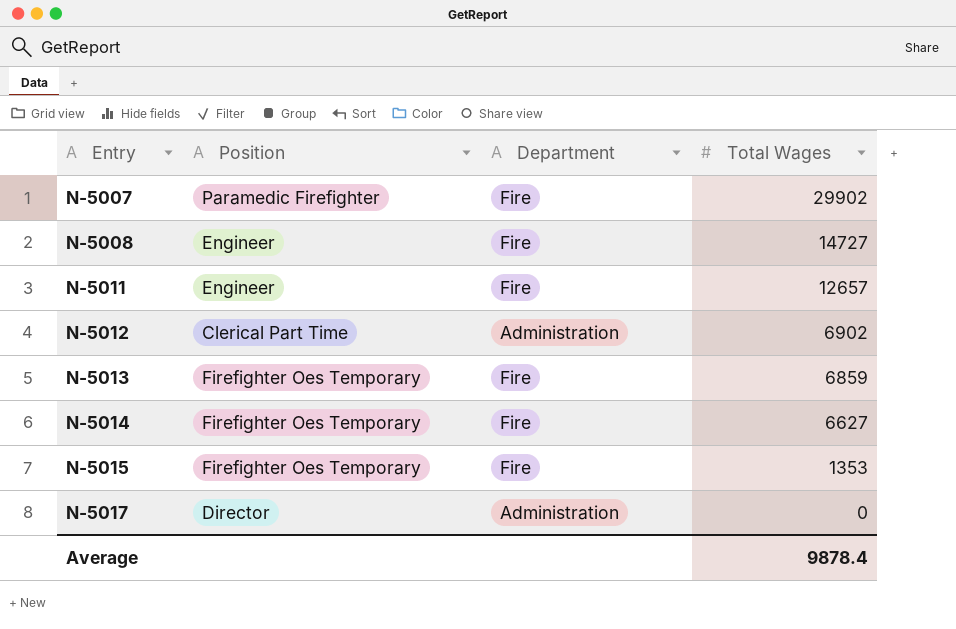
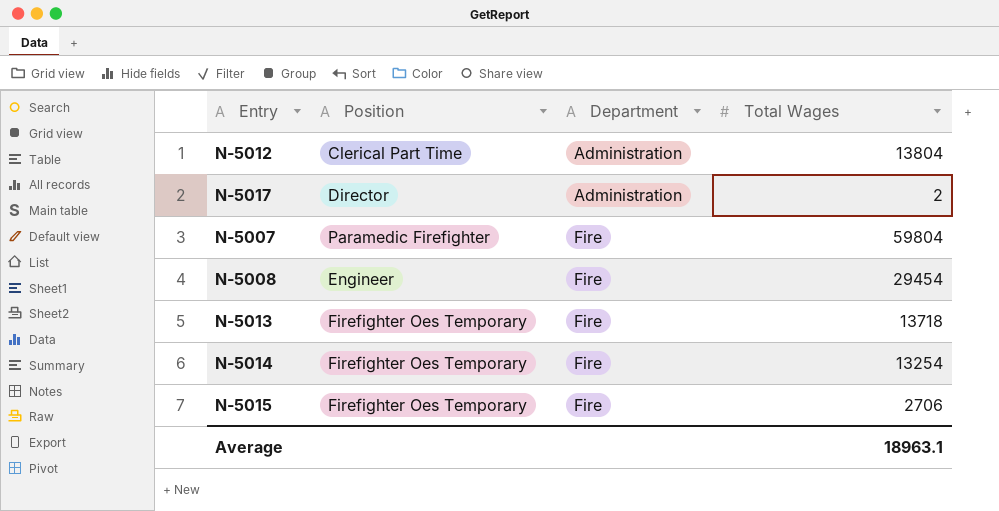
row order: Entry ascending -> Department ascending
row N-5011: Engineer | Fire | 12657 -> none
N-5012 | Total Wages: 6902 -> 13804
N-5017 | Total Wages: 0 -> 2
N-5007 | Total Wages: 29902 -> 59804
N-5008 | Total Wages: 14727 -> 29454
N-5013 | Total Wages: 6859 -> 13718
N-5014 | Total Wages: 6627 -> 13254
N-5015 | Total Wages: 1353 -> 2706
Average | Total Wages: 9878.4 -> 18963.1

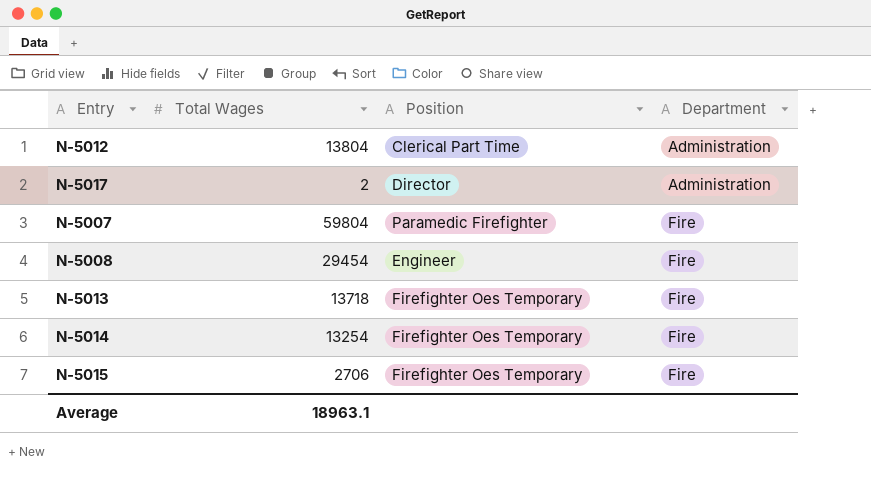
column Total Wages | position: 4 -> 2

